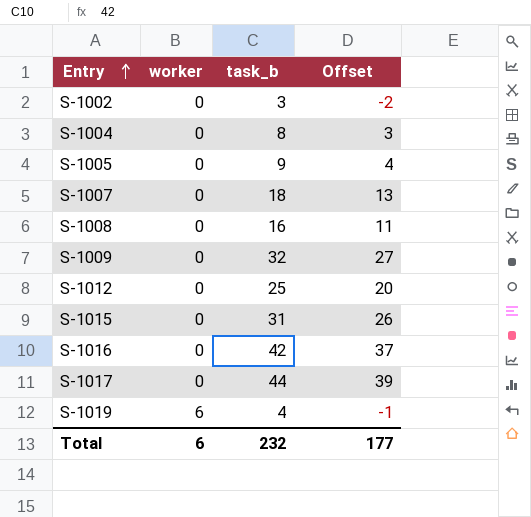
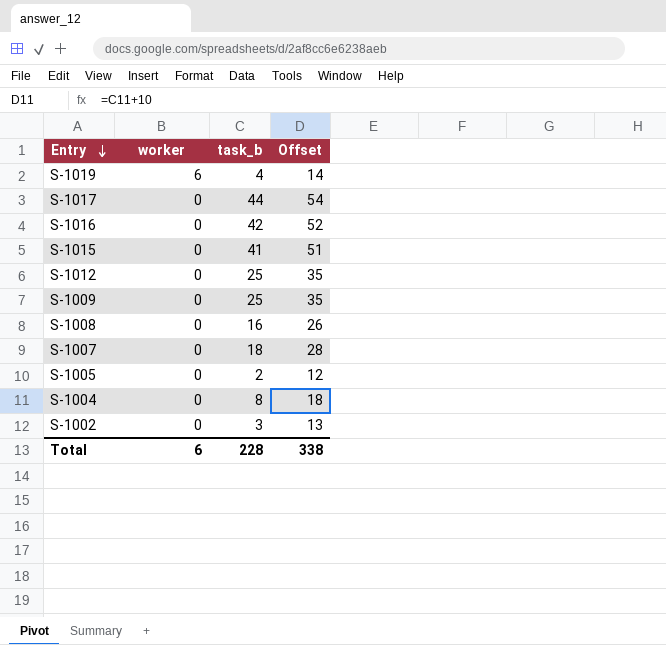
row order: Entry ascending -> Entry descending
column Offset | formula: [task_b] - 5 -> [task_b] + 10
S-1015 | task_b: 31 -> 41
S-1009 | task_b: 32 -> 25
S-1005 | task_b: 9 -> 2
Total | task_b: 232 -> 228
Total | Offset: 177 -> 338

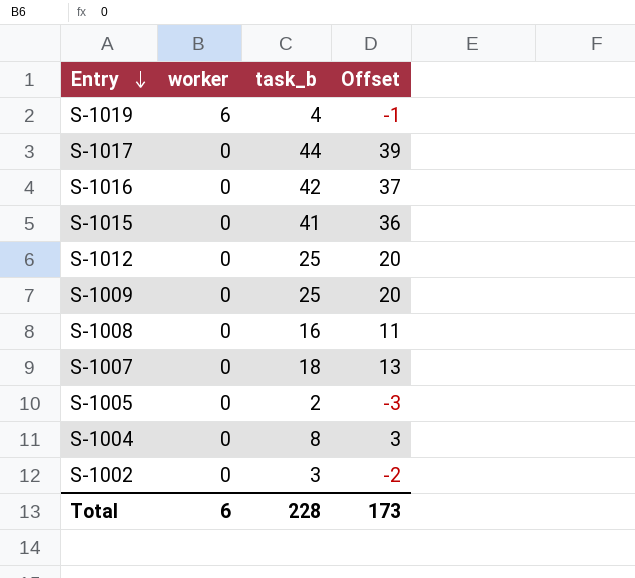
column Offset | formula: [task_b] + 10 -> [task_b] - 5
Total | Offset: 338 -> 173

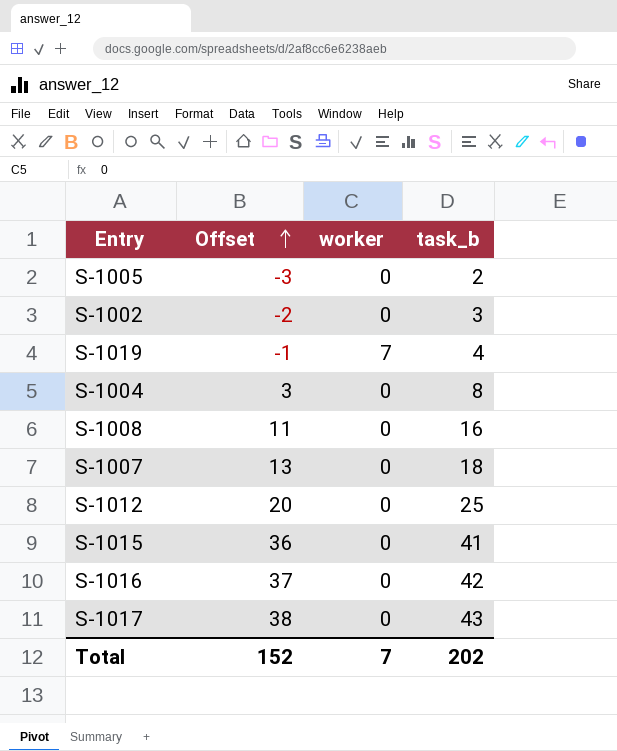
row order: Entry descending -> Offset ascending
column Offset | position: 4 -> 2
row S-1009: 0 | 25 | 20 -> none
S-1019 | worker: 6 -> 7
S-1017 | Offset: 39 -> 38
S-1017 | task_b: 44 -> 43
Total | Offset: 173 -> 152
Total | worker: 6 -> 7
Total | task_b: 228 -> 202

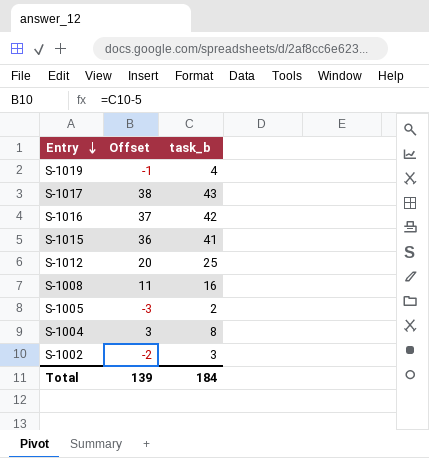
row order: Offset ascending -> Entry descending
column worker | position: 3 -> none
row S-1007: 13 | 0 | 18 -> none
Total | Offset: 152 -> 139
Total | task_b: 202 -> 184

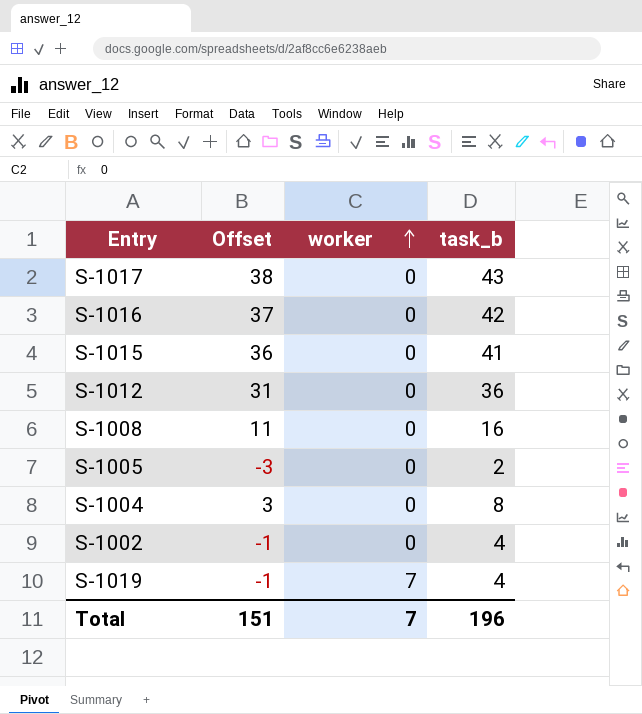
row order: Entry descending -> worker ascending
column worker | position: none -> 3
S-1012 | Offset: 20 -> 31
S-1012 | task_b: 25 -> 36
S-1002 | Offset: -2 -> -1
S-1002 | task_b: 3 -> 4
Total | Offset: 139 -> 151
Total | task_b: 184 -> 196

